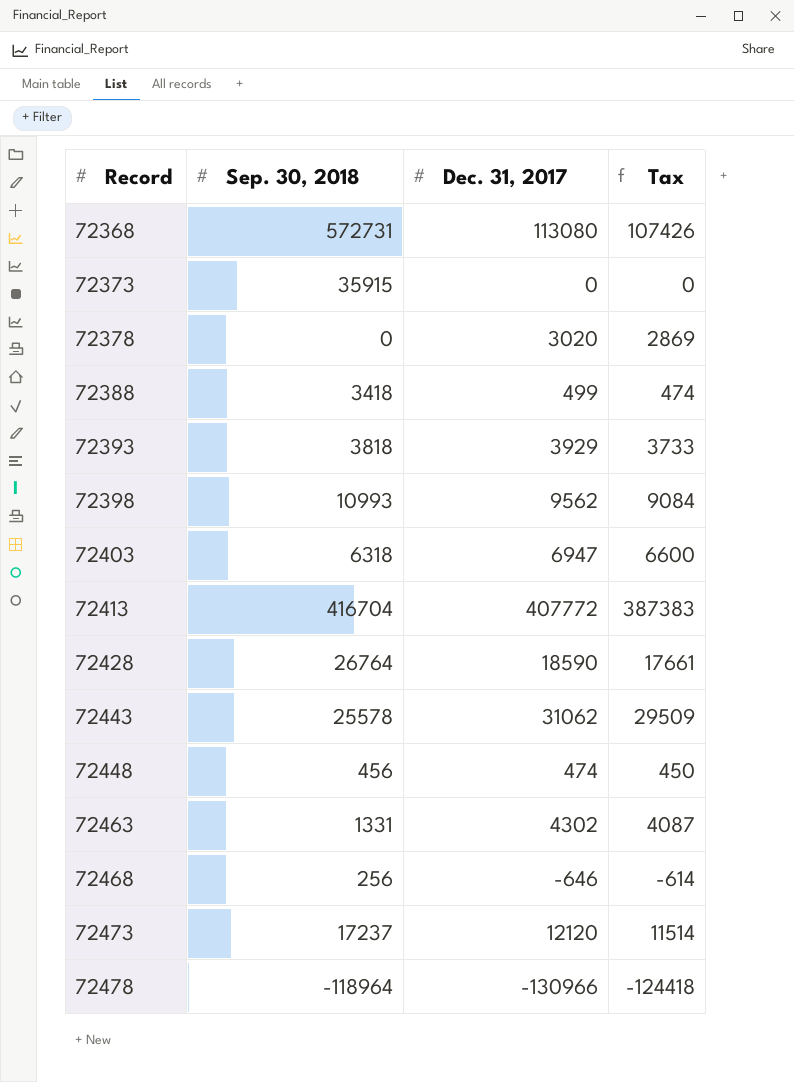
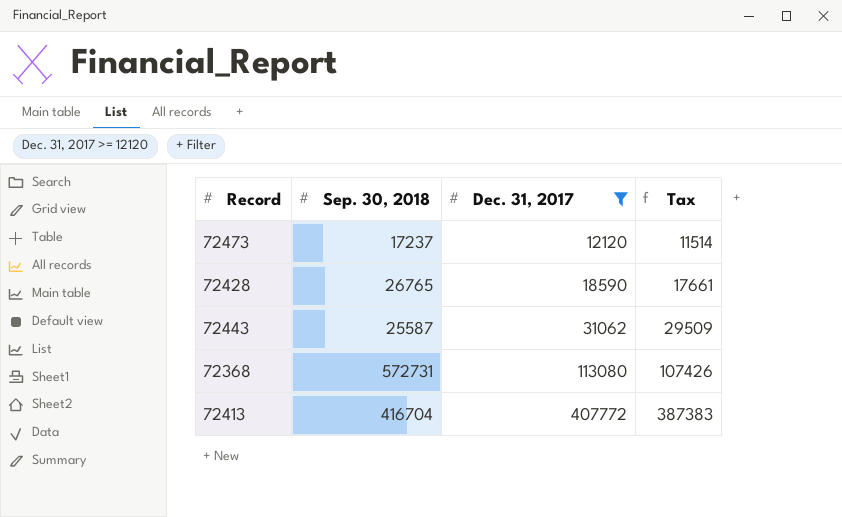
filter: none -> Dec. 31, 2017 >= 12120
row order: Record ascending -> Dec. 31, 2017 ascending
72428 | Sep. 30, 2018: 26764 -> 26765
72443 | Sep. 30, 2018: 25578 -> 25587

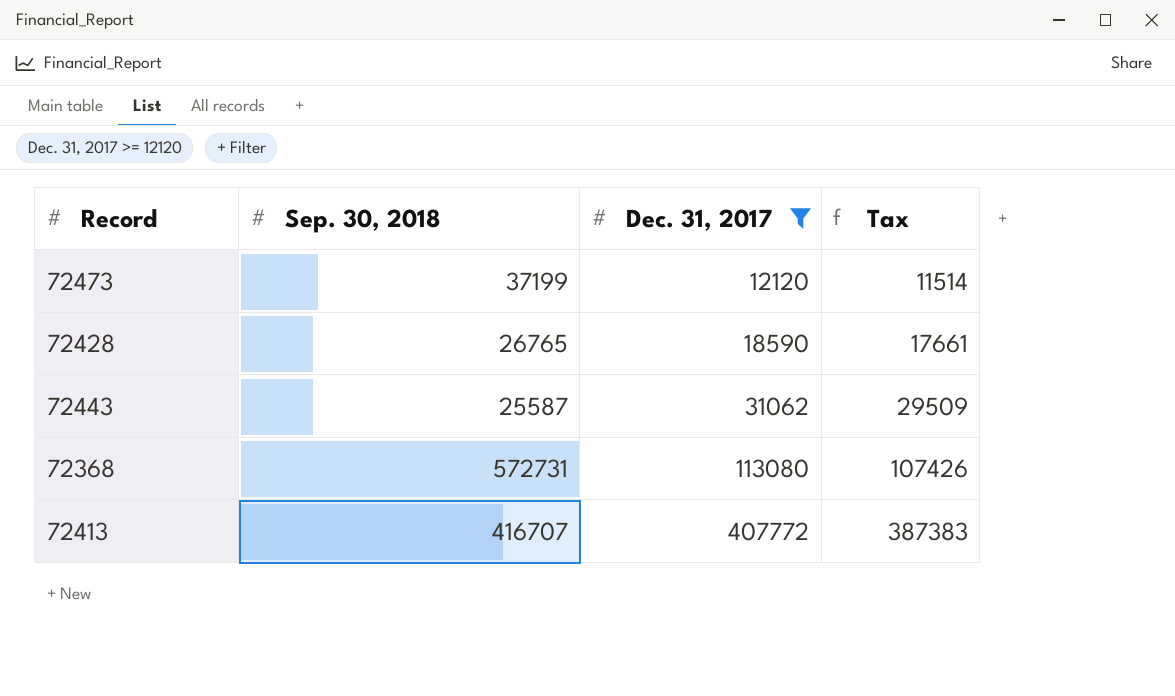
72473 | Sep. 30, 2018: 17237 -> 37199
72413 | Sep. 30, 2018: 416704 -> 416707

